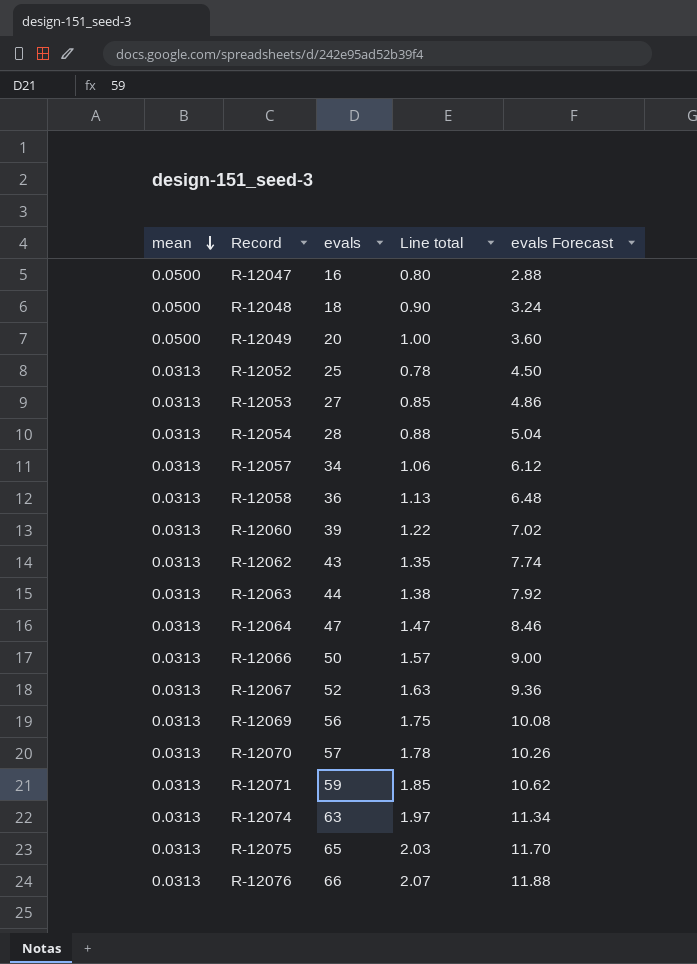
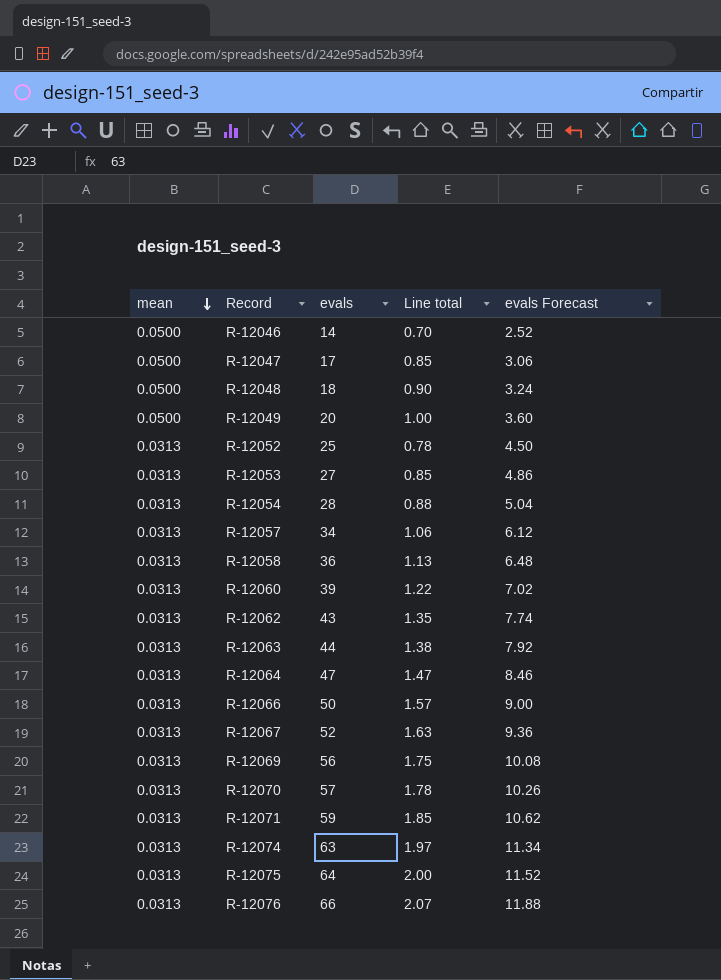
row R-12046: none -> 0.0500 | 14 | 0.70 | 2.52
R-12047 | evals: 16 -> 17
R-12047 | Line total: 0.80 -> 0.85
R-12047 | evals Forecast: 2.88 -> 3.06
R-12075 | evals: 65 -> 64
R-12075 | Line total: 2.03 -> 2.00
R-12075 | evals Forecast: 11.70 -> 11.52

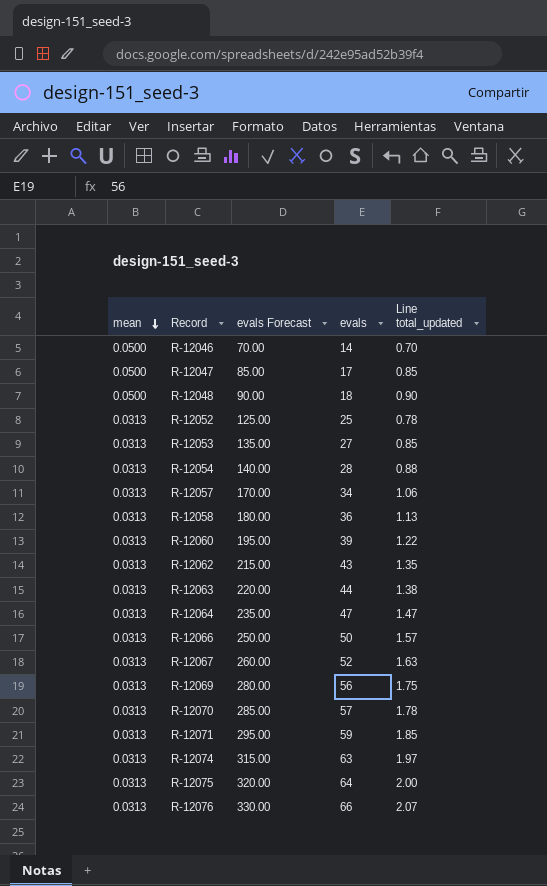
column evals Forecast | formula: [evals] * 0.18 -> [evals] * 5
column evals Forecast | position: 5 -> 3
column name: Line total -> Line total_updated
row R-12049: 0.0500 | 20 | 1.00 | 3.60 -> none

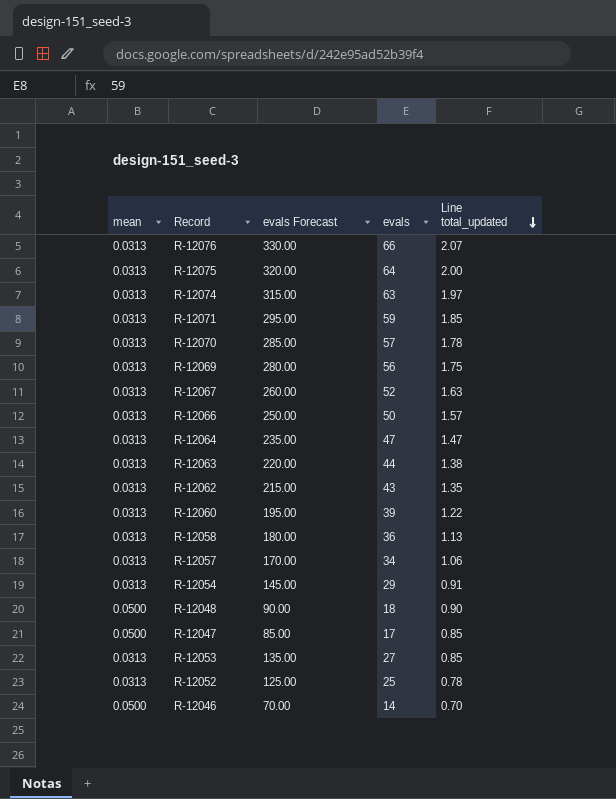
row order: mean descending -> Line total_updated descending
R-12054 | evals Forecast: 140.00 -> 145.00
R-12054 | evals: 28 -> 29
R-12054 | Line total_updated: 0.88 -> 0.91

